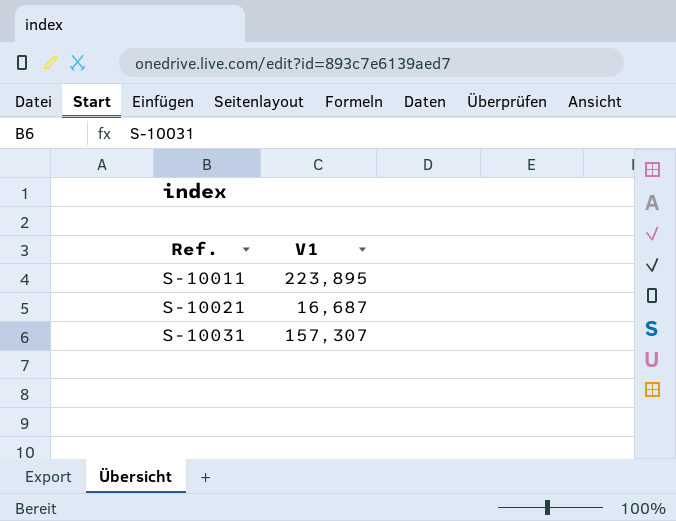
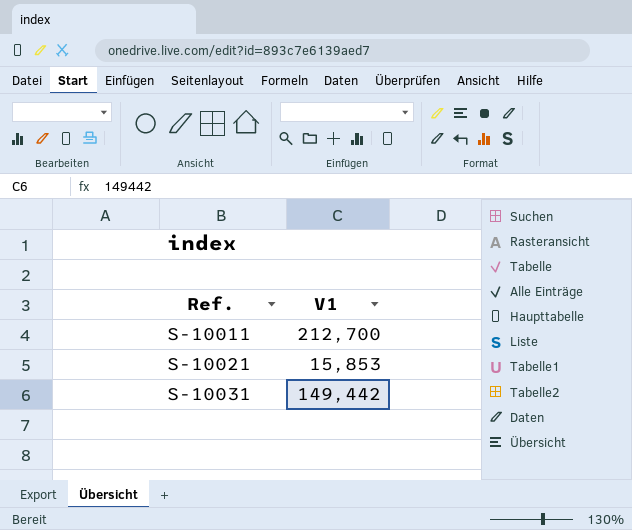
S-10011 | V1: 223,895 -> 212,700
S-10021 | V1: 16,687 -> 15,853
S-10031 | V1: 157,307 -> 149,442

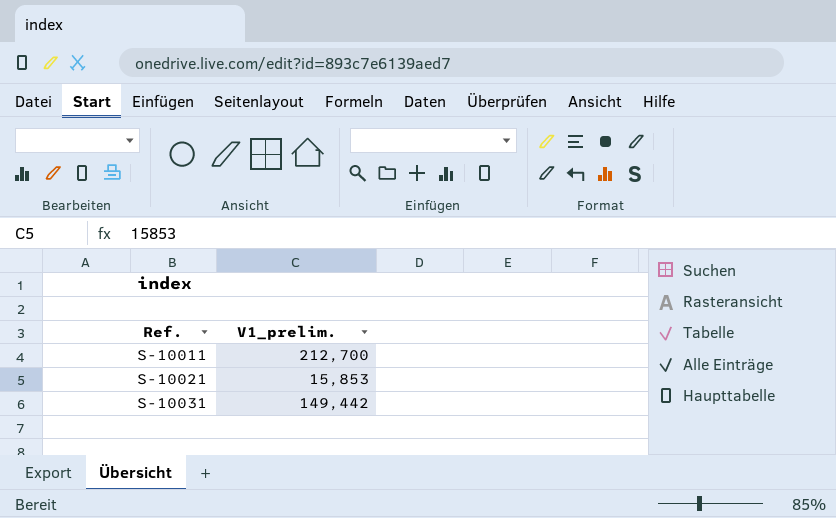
column name: V1 -> V1_prelim.

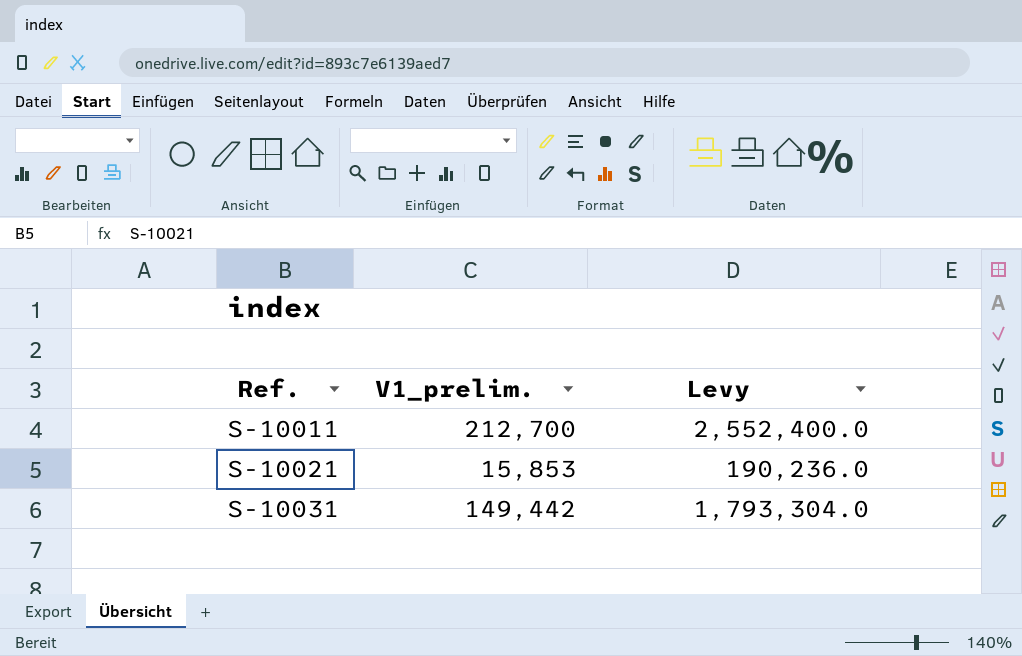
column Levy | formula: none -> [V1_prelim.] * 12

